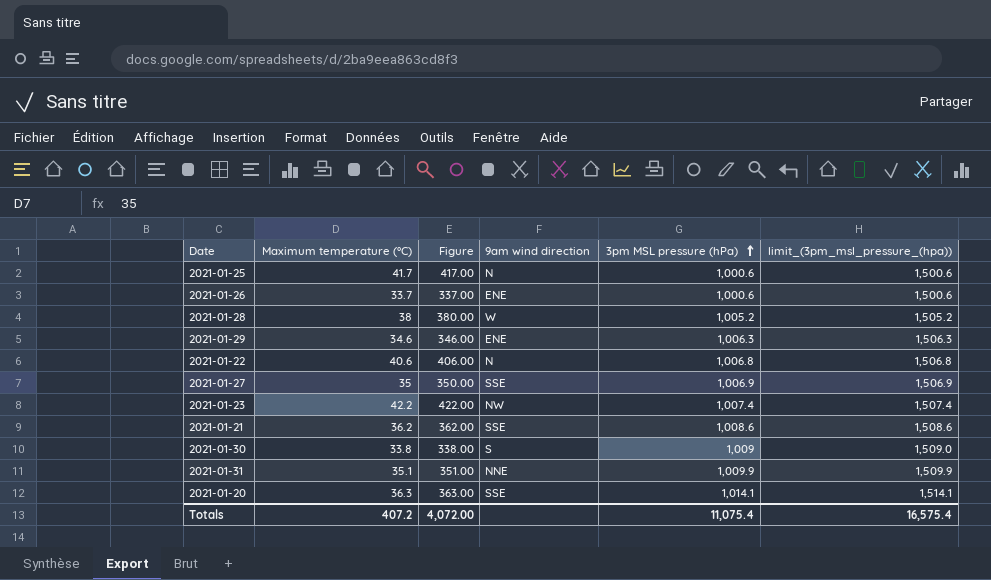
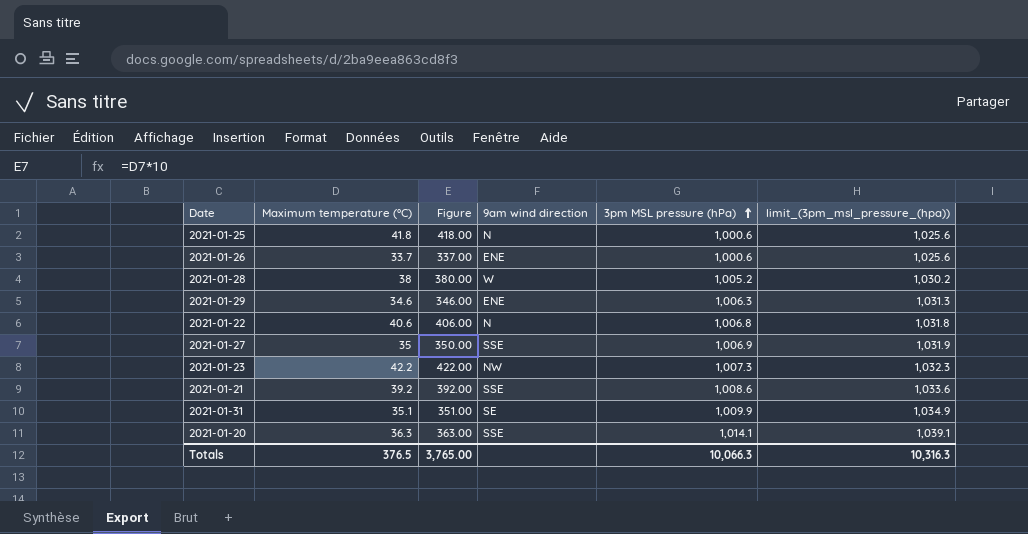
column limit_(3pm_msl_pressure_(hpa)) | formula: [3pm MSL pressure (hPa)] + 500 -> [3pm MSL pressure (hPa)] + 25
row 2021-01-30: 33.8 | 338.00 | S | 1,009 | 1,509.0 -> none
2021-01-25 | Maximum temperature (°C): 41.7 -> 41.8
2021-01-25 | Figure: 417.00 -> 418.00
2021-01-23 | 3pm MSL pressure (hPa): 1,007.4 -> 1,007.3
2021-01-21 | Maximum temperature (°C): 36.2 -> 39.2
2021-01-21 | Figure: 362.00 -> 392.00
2021-01-31 | 9am wind direction: NNE -> SE
Totals | Maximum temperature (°C): 407.2 -> 376.5
Totals | Figure: 4,072.00 -> 3,765.00
Totals | 3pm MSL pressure (hPa): 11,075.4 -> 10,066.3
Totals | limit_(3pm_msl_pressure_(hpa)): 16,575.4 -> 10,316.3

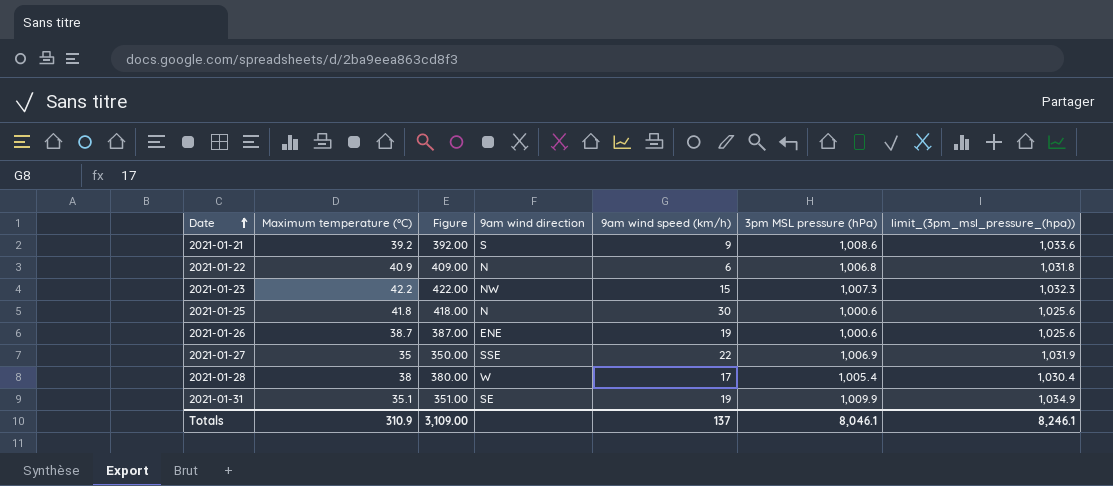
row order: 3pm MSL pressure (hPa) ascending -> Date ascending
column 9am wind speed (km/h) | position: none -> 5
row 2021-01-29: 34.6 | 346.00 | ENE | 1,006.3 | 1,031.3 -> none
row 2021-01-20: 36.3 | 363.00 | SSE | 1,014.1 | 1,039.1 -> none
2021-01-21 | 9am wind direction: SSE -> S
2021-01-22 | Maximum temperature (°C): 40.6 -> 40.9
2021-01-22 | Figure: 406.00 -> 409.00
2021-01-26 | Maximum temperature (°C): 33.7 -> 38.7
2021-01-26 | Figure: 337.00 -> 387.00
2021-01-28 | 3pm MSL pressure (hPa): 1,005.2 -> 1,005.4
2021-01-28 | limit_(3pm_msl_pressure_(hpa)): 1,030.2 -> 1,030.4
Totals | Maximum temperature (°C): 376.5 -> 310.9
Totals | Figure: 3,765.00 -> 3,109.00
Totals | 3pm MSL pressure (hPa): 10,066.3 -> 8,046.1
Totals | limit_(3pm_msl_pressure_(hpa)): 10,316.3 -> 8,246.1

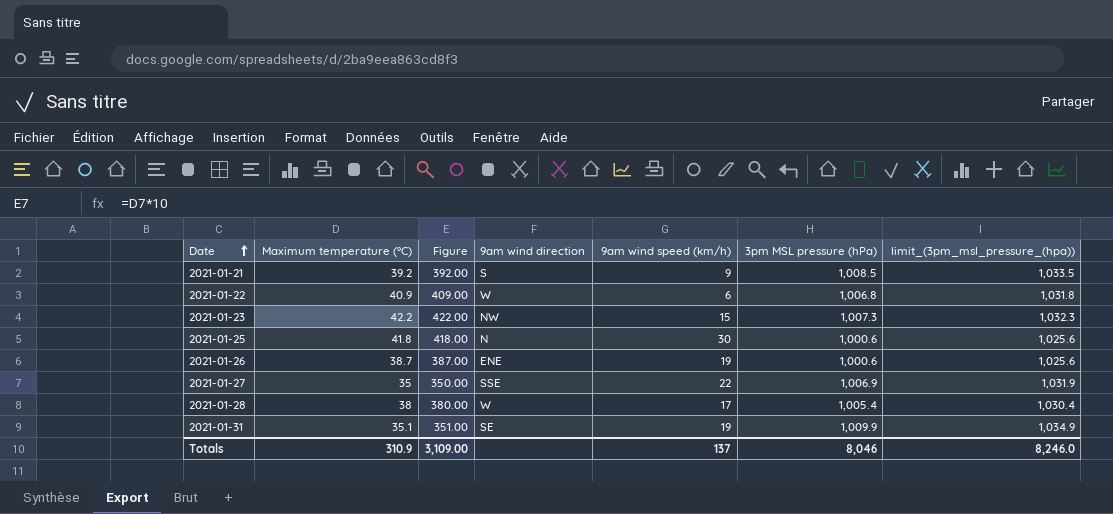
2021-01-21 | 3pm MSL pressure (hPa): 1,008.6 -> 1,008.5
2021-01-21 | limit_(3pm_msl_pressure_(hpa)): 1,033.6 -> 1,033.5
2021-01-22 | 9am wind direction: N -> W
Totals | 3pm MSL pressure (hPa): 8,046.1 -> 8,046
Totals | limit_(3pm_msl_pressure_(hpa)): 8,246.1 -> 8,246.0

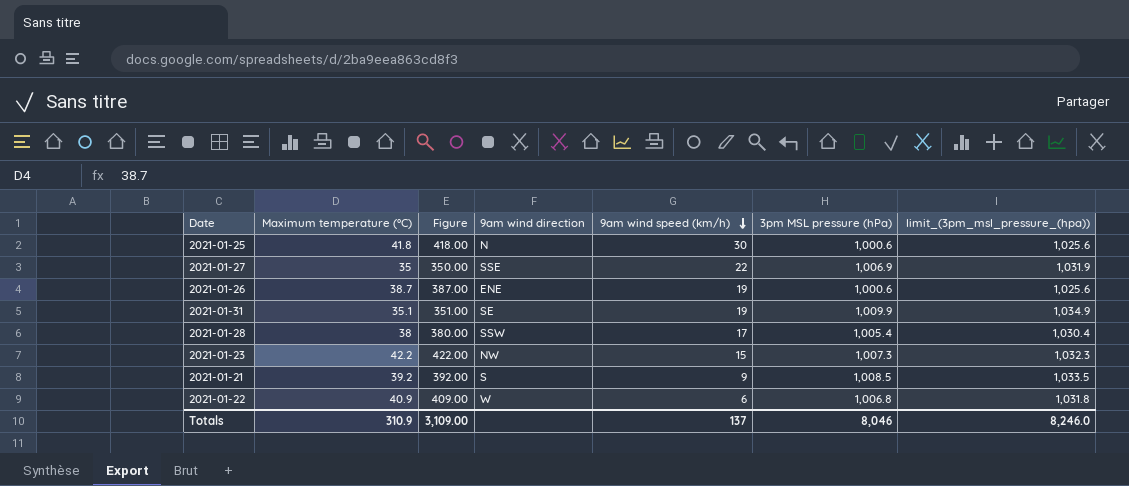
row order: Date ascending -> 9am wind speed (km/h) descending
2021-01-28 | 9am wind direction: W -> SSW

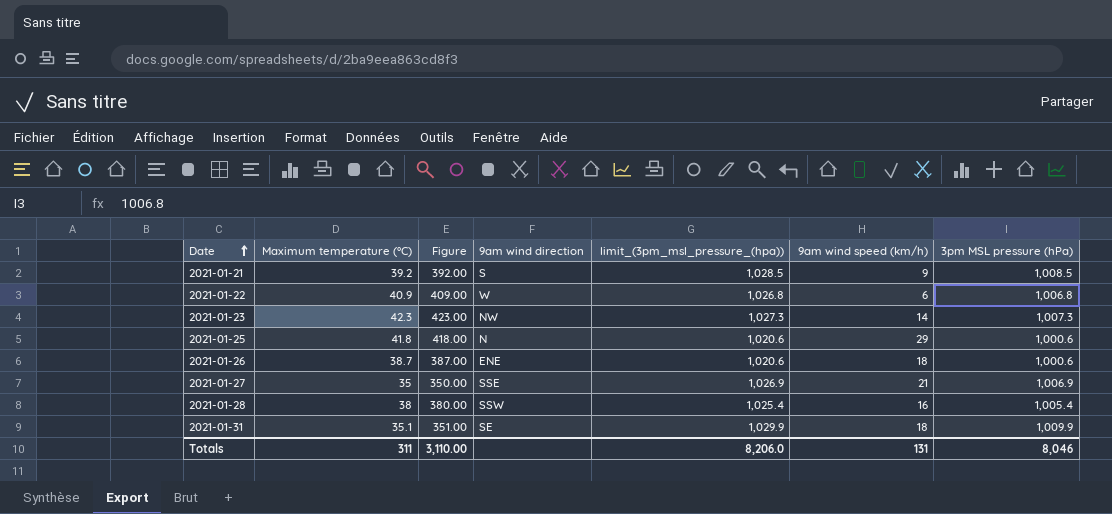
row order: 9am wind speed (km/h) descending -> Date ascending
column limit_(3pm_msl_pressure_(hpa)) | formula: [3pm MSL pressure (hPa)] + 25 -> [3pm MSL pressure (hPa)] + 20
column limit_(3pm_msl_pressure_(hpa)) | position: 7 -> 5
2021-01-23 | Maximum temperature (°C): 42.2 -> 42.3
2021-01-23 | Figure: 422.00 -> 423.00
2021-01-23 | 9am wind speed (km/h): 15 -> 14
2021-01-25 | 9am wind speed (km/h): 30 -> 29
2021-01-26 | 9am wind speed (km/h): 19 -> 18
2021-01-27 | 9am wind speed (km/h): 22 -> 21
2021-01-28 | 9am wind speed (km/h): 17 -> 16
2021-01-31 | 9am wind speed (km/h): 19 -> 18
Totals | Maximum temperature (°C): 310.9 -> 311
Totals | Figure: 3,109.00 -> 3,110.00
Totals | limit_(3pm_msl_pressure_(hpa)): 8,246.0 -> 8,206.0
Totals | 9am wind speed (km/h): 137 -> 131

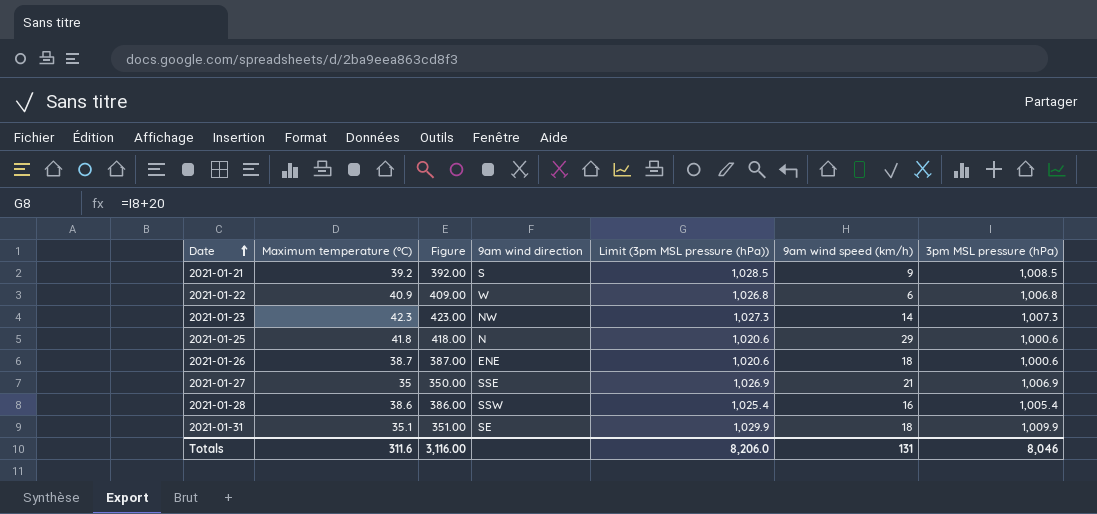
column name: limit_(3pm_msl_pressure_(hpa)) -> Limit (3pm MSL pressure (hPa))
2021-01-28 | Maximum temperature (°C): 38 -> 38.6
2021-01-28 | Figure: 380.00 -> 386.00
Totals | Maximum temperature (°C): 311 -> 311.6
Totals | Figure: 3,110.00 -> 3,116.00

